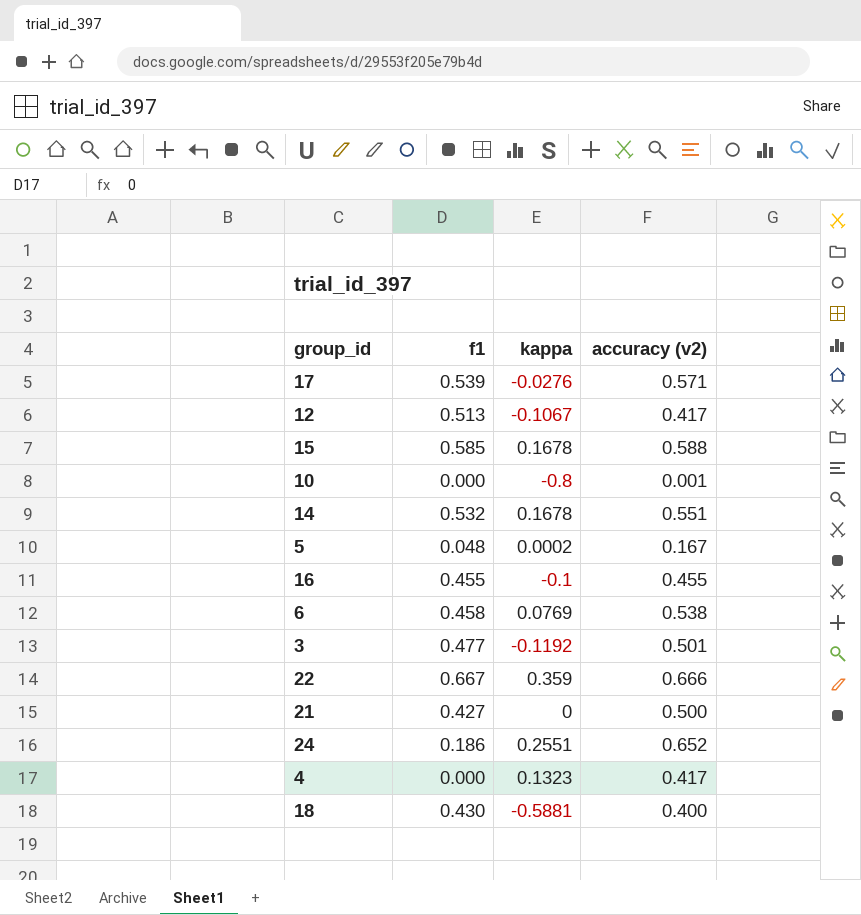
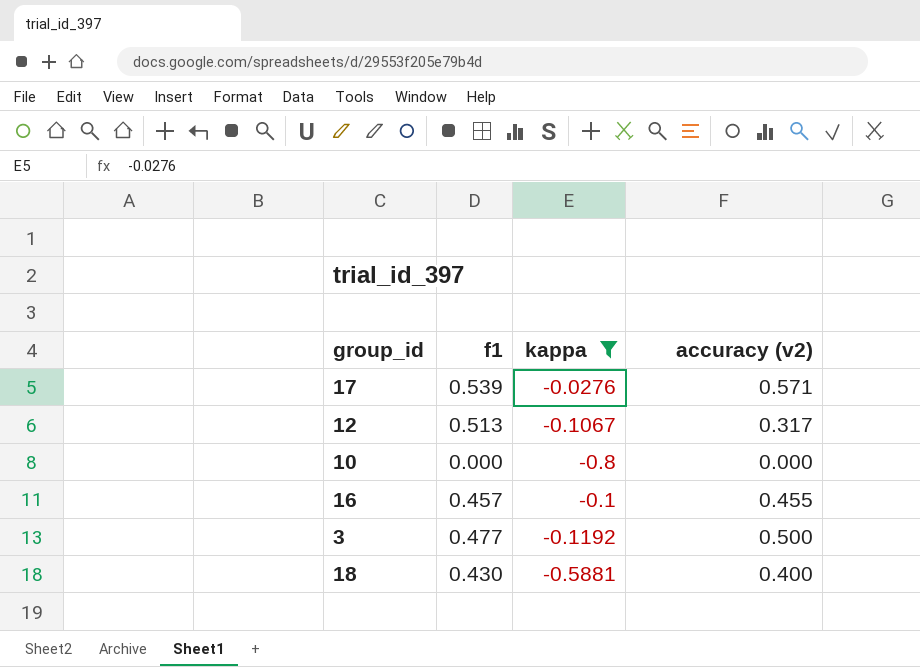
filter: none -> kappa <= -0.0276
12 | accuracy (v2): 0.417 -> 0.317
10 | accuracy (v2): 0.001 -> 0.000
16 | f1: 0.455 -> 0.457
3 | accuracy (v2): 0.501 -> 0.500

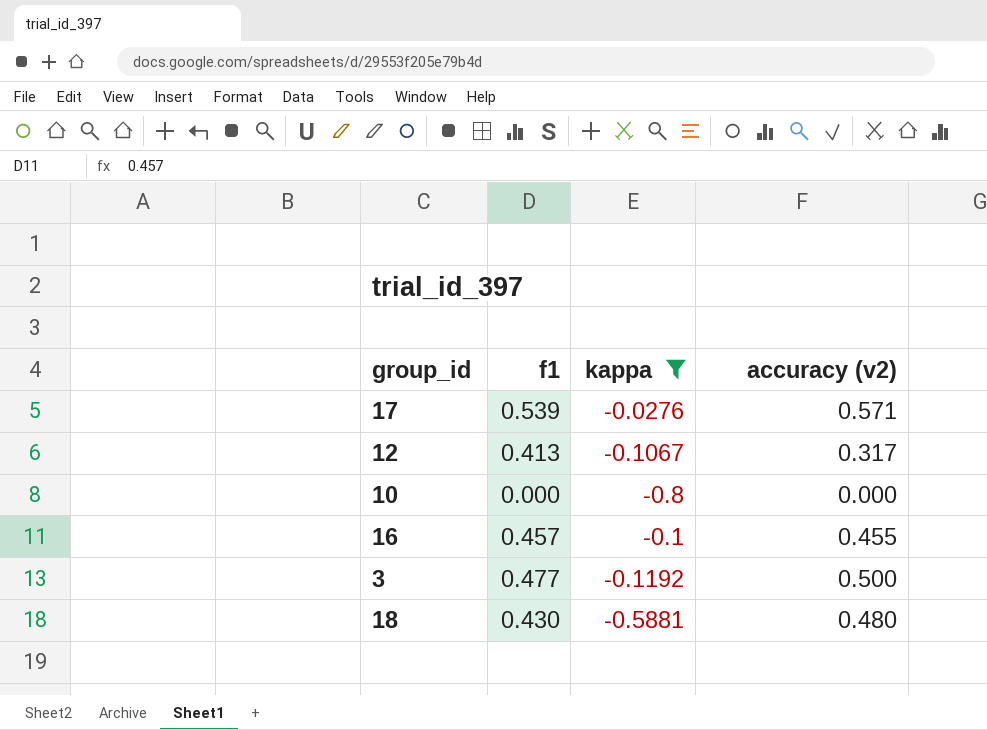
12 | f1: 0.513 -> 0.413
18 | accuracy (v2): 0.400 -> 0.480

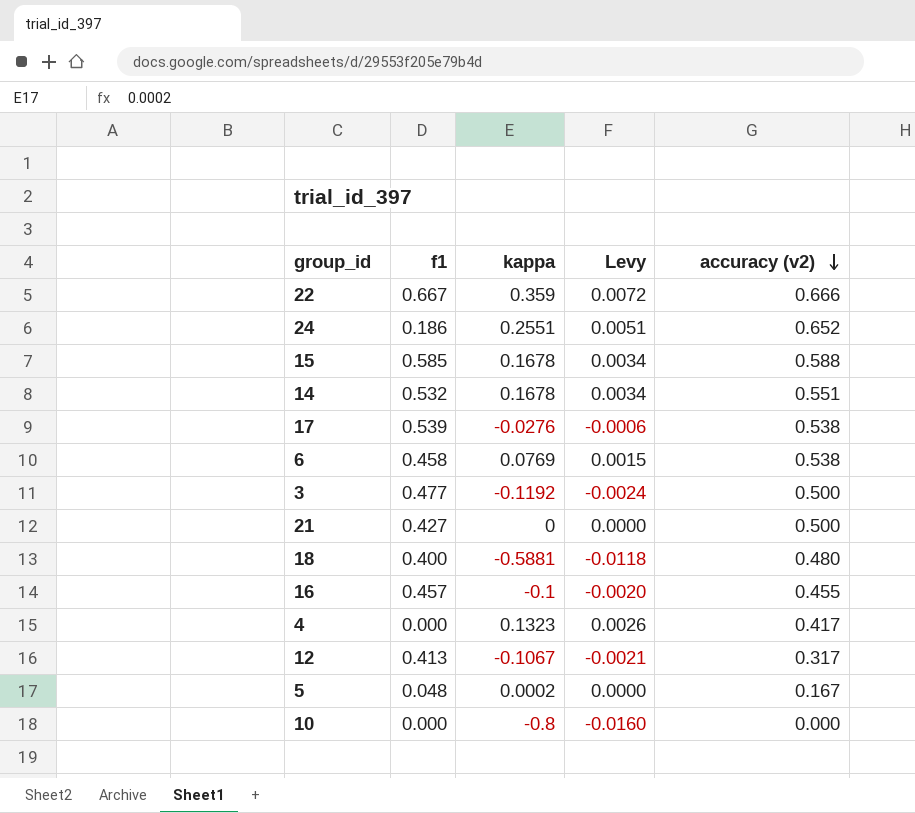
filter: kappa <= -0.0276 -> none
row order: none -> accuracy (v2) descending
column Levy | formula: none -> [kappa] * 0.02
17 | accuracy (v2): 0.571 -> 0.538
18 | f1: 0.430 -> 0.400

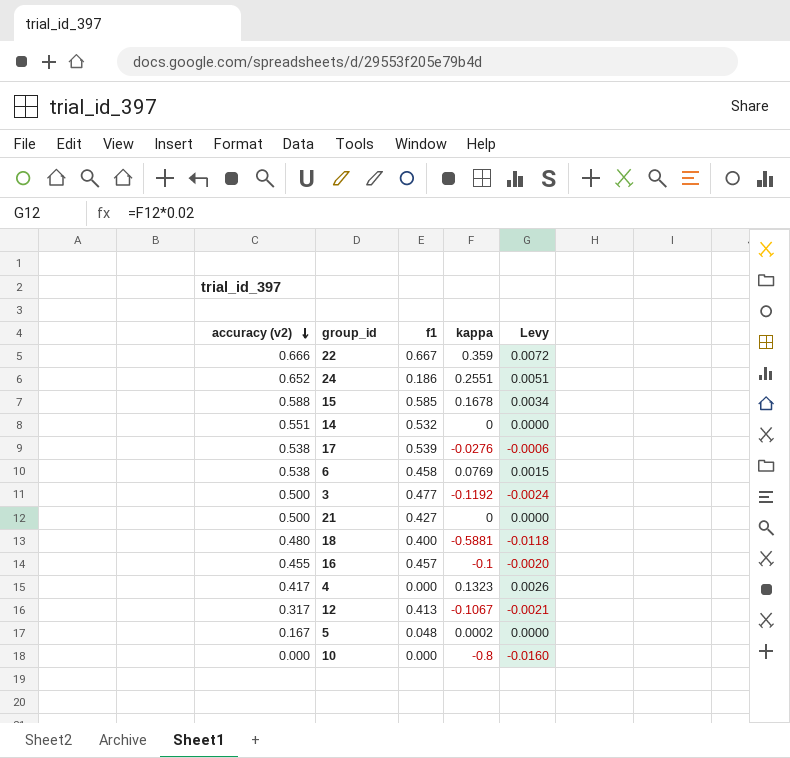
column accuracy (v2) | position: 5 -> 1
14 | kappa: 0.1678 -> 0
14 | Levy: 0.0034 -> 0.0000

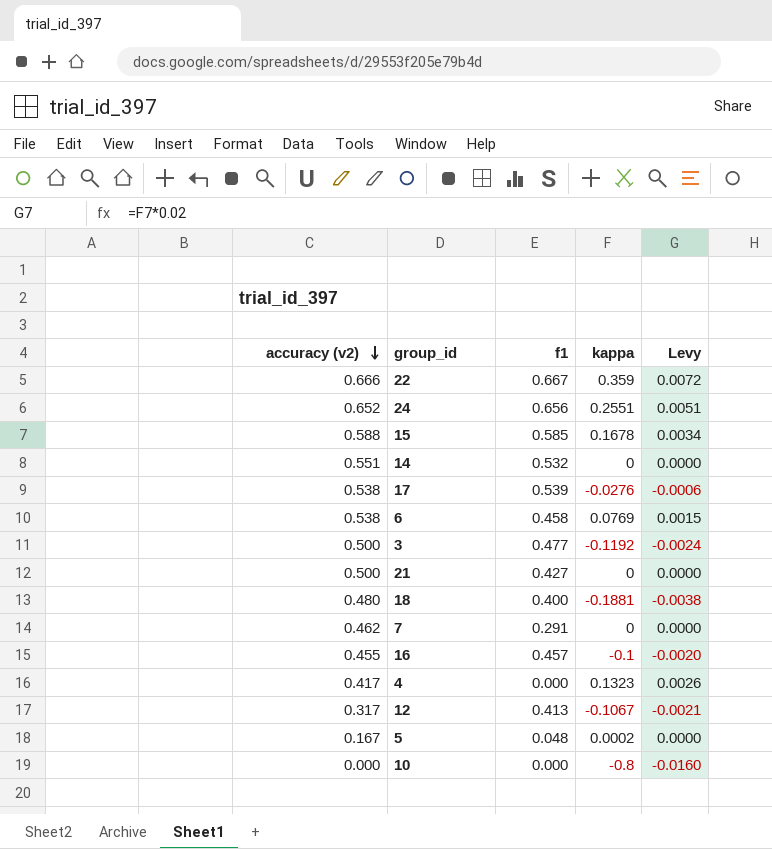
24 | f1: 0.186 -> 0.656
18 | kappa: -0.5881 -> -0.1881
18 | Levy: -0.0118 -> -0.0038
row 7: none -> 0.462 | 0.291 | 0 | 0.0000

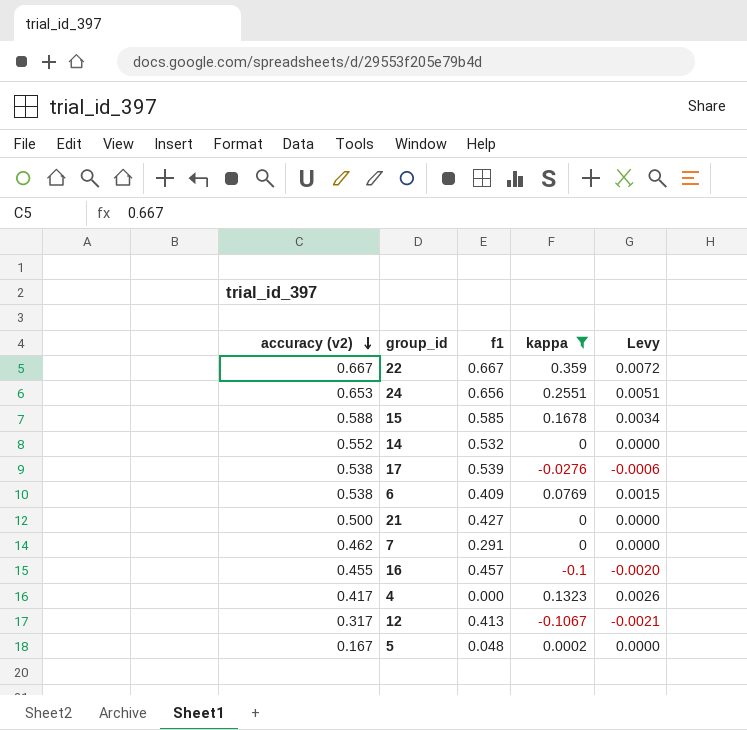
filter: none -> kappa >= -0.1067
22 | accuracy (v2): 0.666 -> 0.667
24 | accuracy (v2): 0.652 -> 0.653
14 | accuracy (v2): 0.551 -> 0.552
6 | f1: 0.458 -> 0.409

